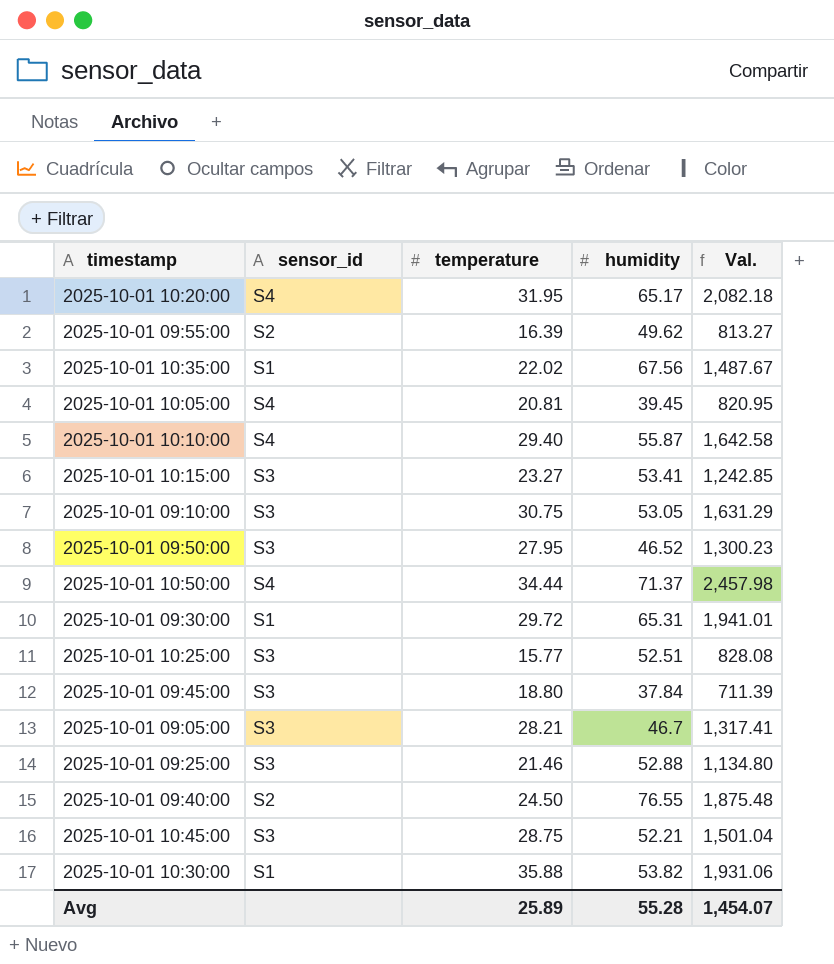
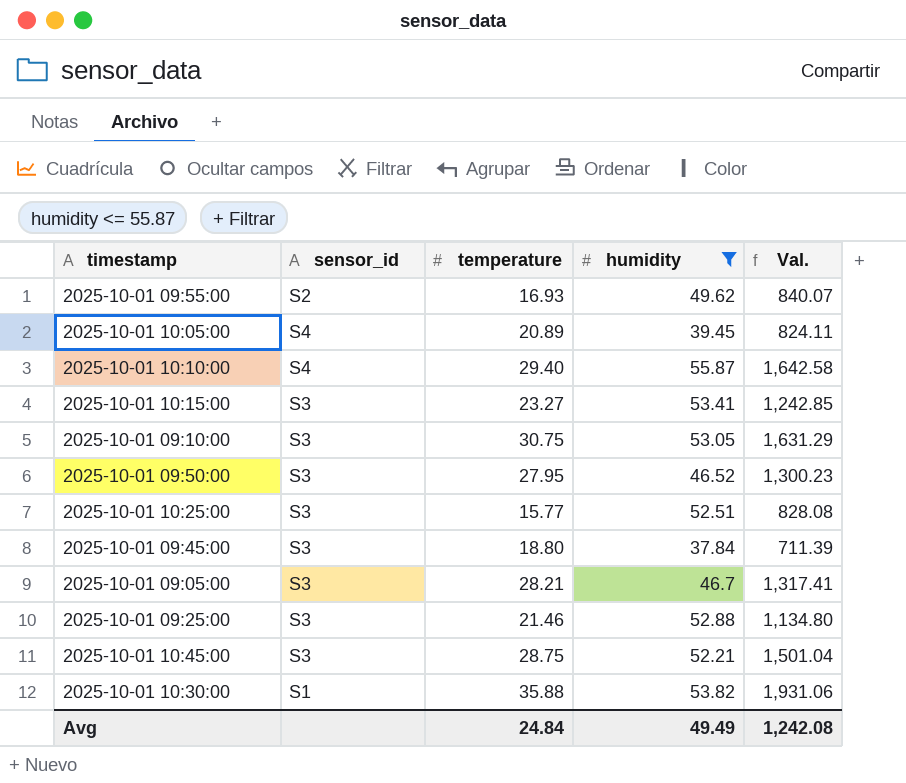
filter: none -> humidity <= 55.87
2025-10-01 09:55:00 | temperature: 16.39 -> 16.93
2025-10-01 09:55:00 | Val.: 813.27 -> 840.07
2025-10-01 10:05:00 | temperature: 20.81 -> 20.89
2025-10-01 10:05:00 | Val.: 820.95 -> 824.11
Avg | temperature: 25.89 -> 24.84
Avg | humidity: 55.28 -> 49.49
Avg | Val.: 1,454.07 -> 1,242.08

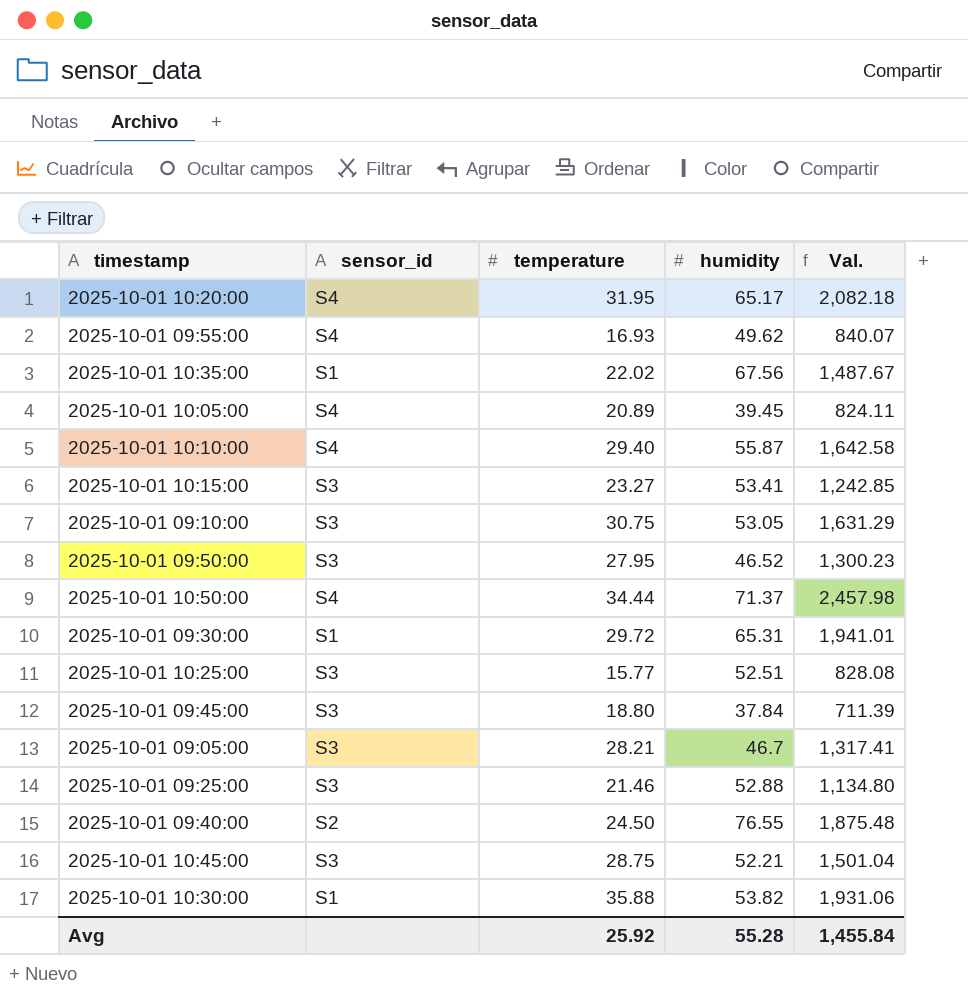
filter: humidity <= 55.87 -> none
2025-10-01 09:55:00 | sensor_id: S2 -> S4
Avg | temperature: 24.84 -> 25.92
Avg | humidity: 49.49 -> 55.28
Avg | Val.: 1,242.08 -> 1,455.84

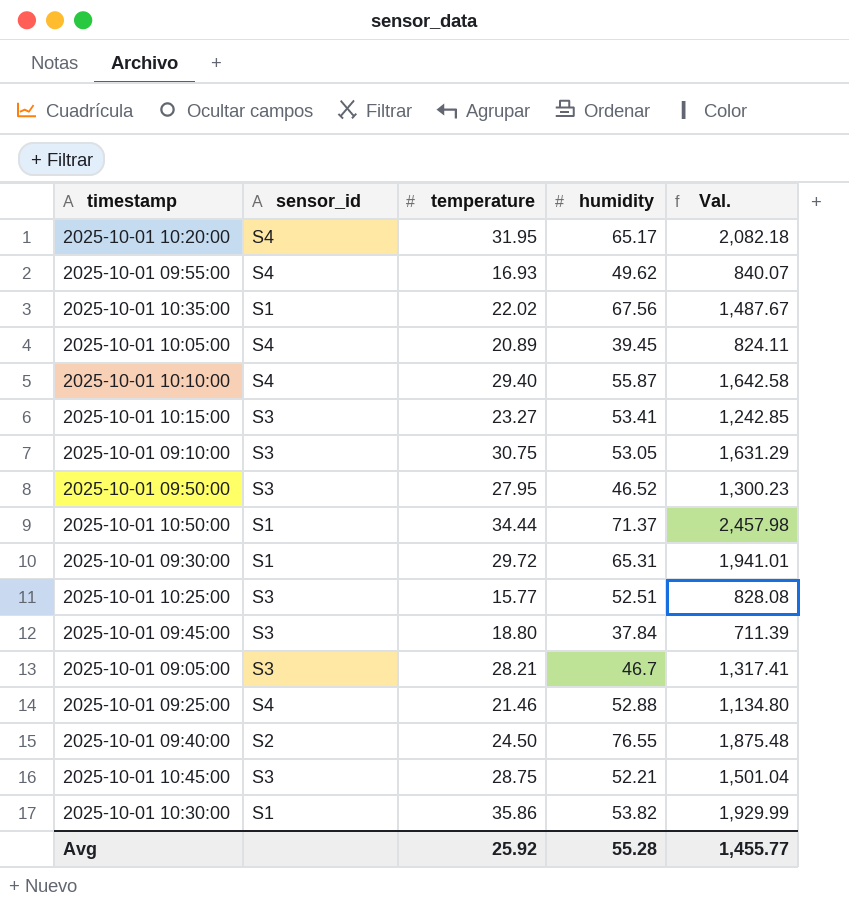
2025-10-01 10:50:00 | sensor_id: S4 -> S1
2025-10-01 09:25:00 | sensor_id: S3 -> S4
2025-10-01 10:30:00 | temperature: 35.88 -> 35.86
2025-10-01 10:30:00 | Val.: 1,931.06 -> 1,929.99
Avg | Val.: 1,455.84 -> 1,455.77

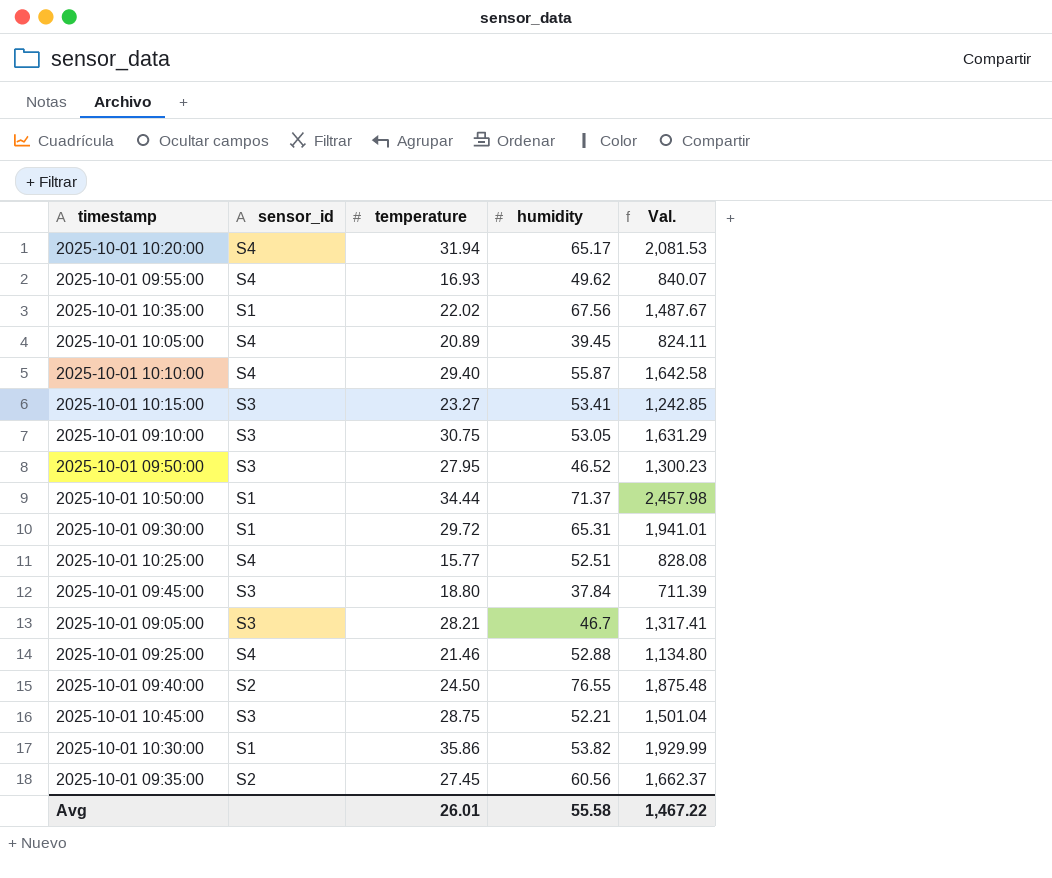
2025-10-01 10:20:00 | temperature: 31.95 -> 31.94
2025-10-01 10:20:00 | Val.: 2,082.18 -> 2,081.53
2025-10-01 10:25:00 | sensor_id: S3 -> S4
row 2025-10-01 09:35:00: none -> S2 | 27.45 | 60.56 | 1,662.37
Avg | temperature: 25.92 -> 26.01
Avg | humidity: 55.28 -> 55.58
Avg | Val.: 1,455.77 -> 1,467.22

